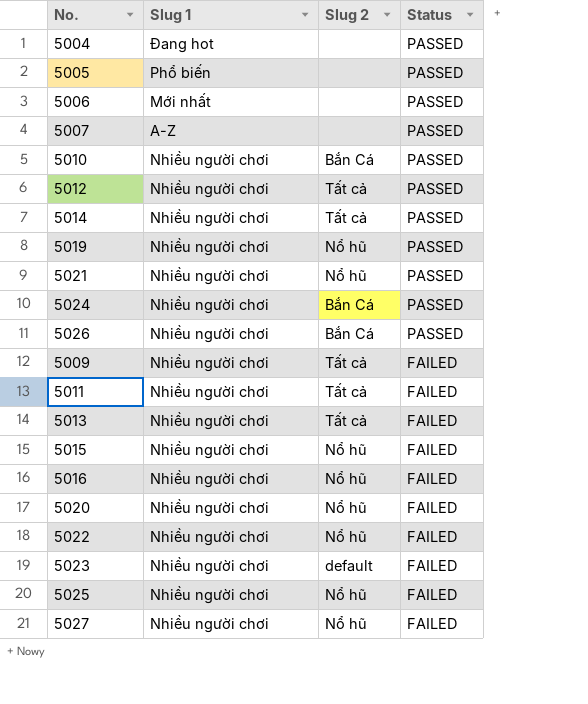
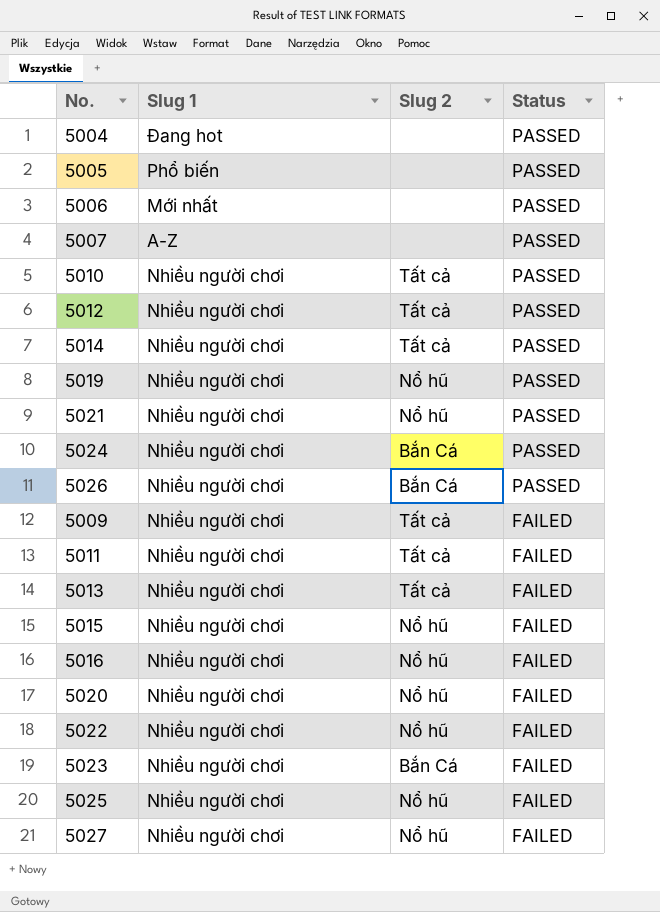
5010 | Slug 2: Bắn Cá -> Tất cả
5023 | Slug 2: default -> Bắn Cá

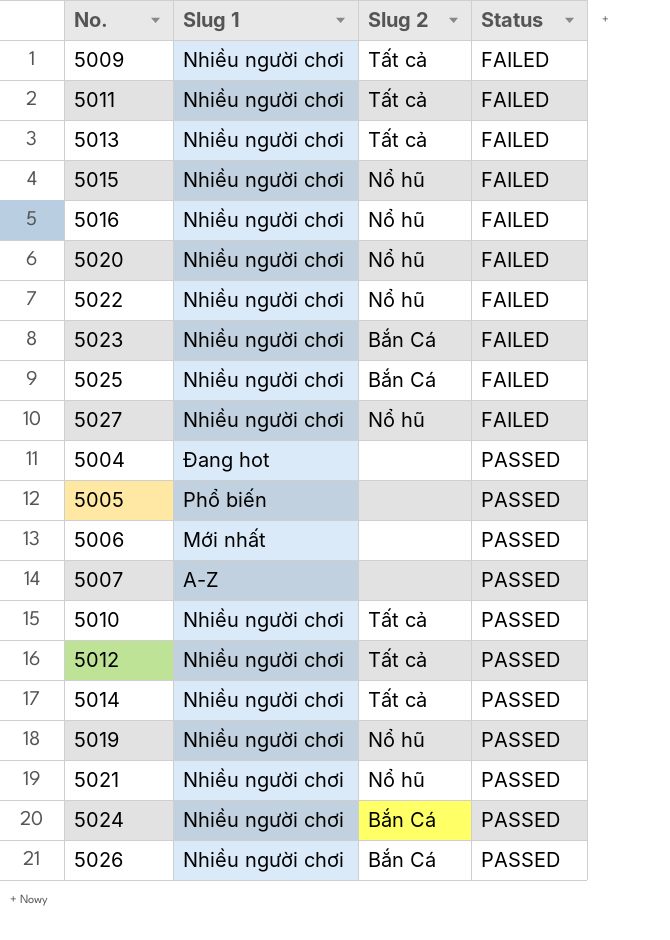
row order: Status descending -> Status ascending
5025 | Slug 2: Nổ hũ -> Bắn Cá

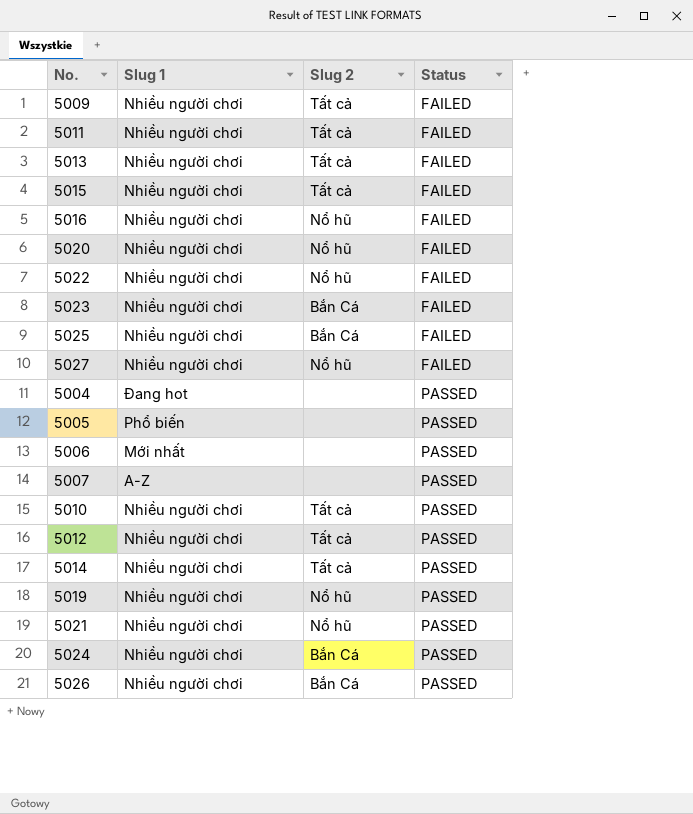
5015 | Slug 2: Nổ hũ -> Tất cả

